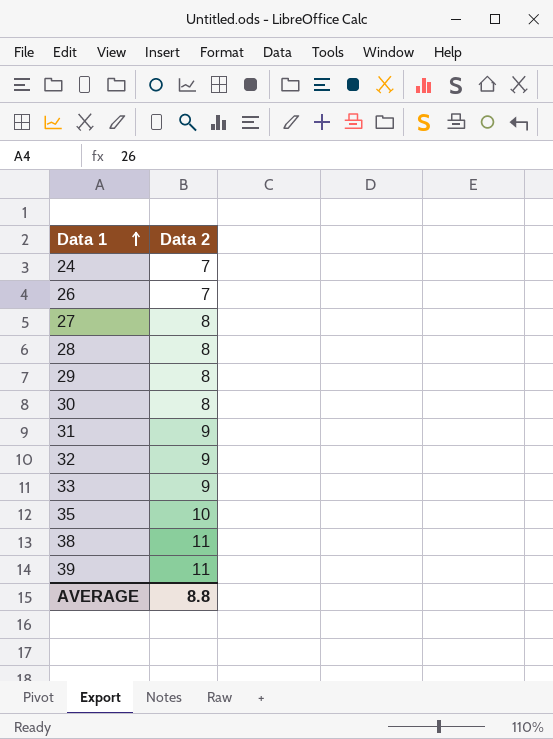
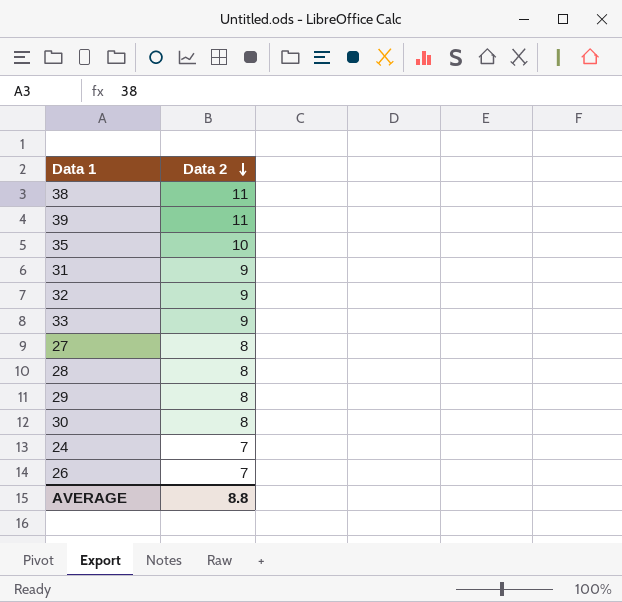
row order: Data 1 ascending -> Data 2 descending

